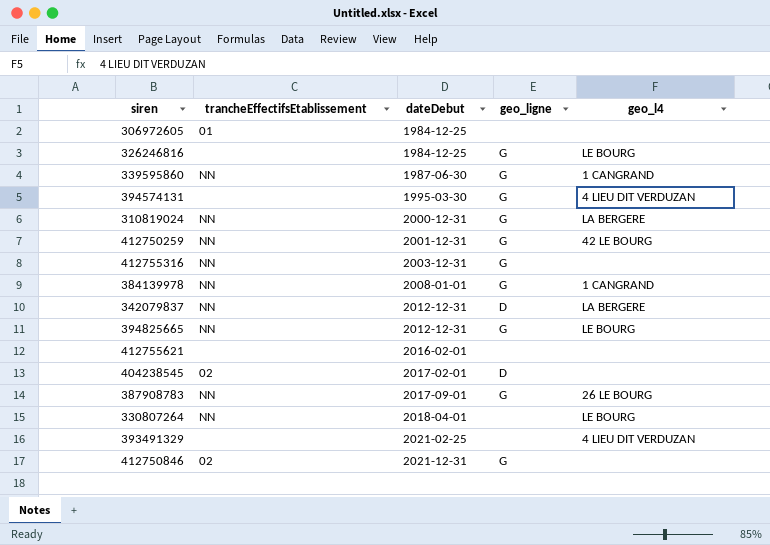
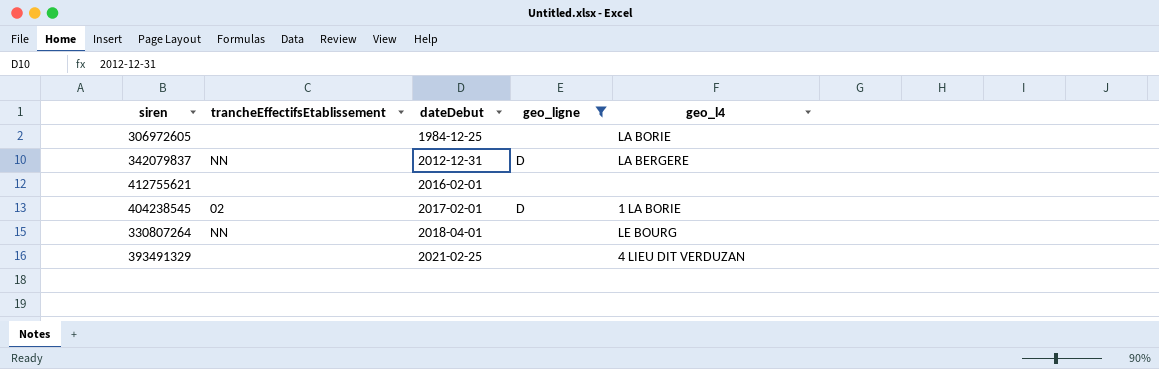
filter: none -> geo_ligne != G
306972605 | trancheEffectifsEtablissement: 01 -> none
306972605 | geo_l4: none -> LA BORIE
404238545 | geo_l4: none -> 1 LA BORIE

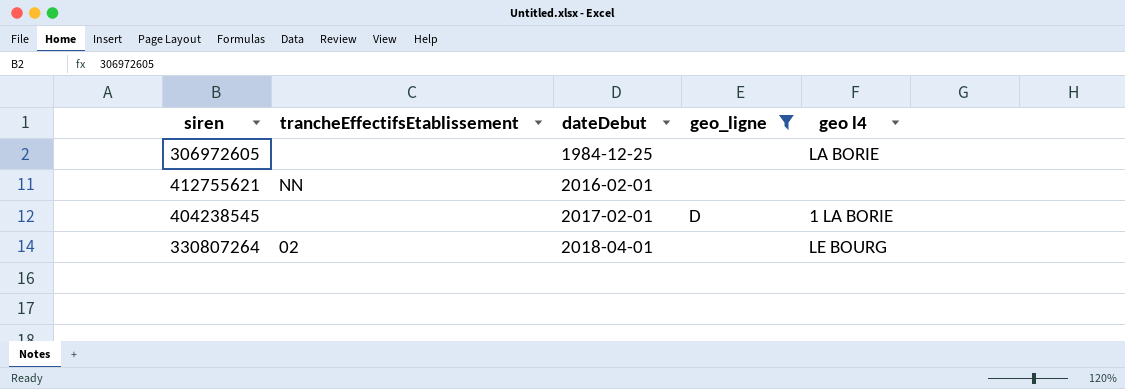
column name: geo_l4 -> geo l4
row 342079837: NN | 2012-12-31 | D | LA BERGERE -> none
row 393491329: none | 2021-02-25 | none | 4 LIEU DIT VERDUZAN -> none
412755621 | trancheEffectifsEtablissement: none -> NN
404238545 | trancheEffectifsEtablissement: 02 -> none
330807264 | trancheEffectifsEtablissement: NN -> 02

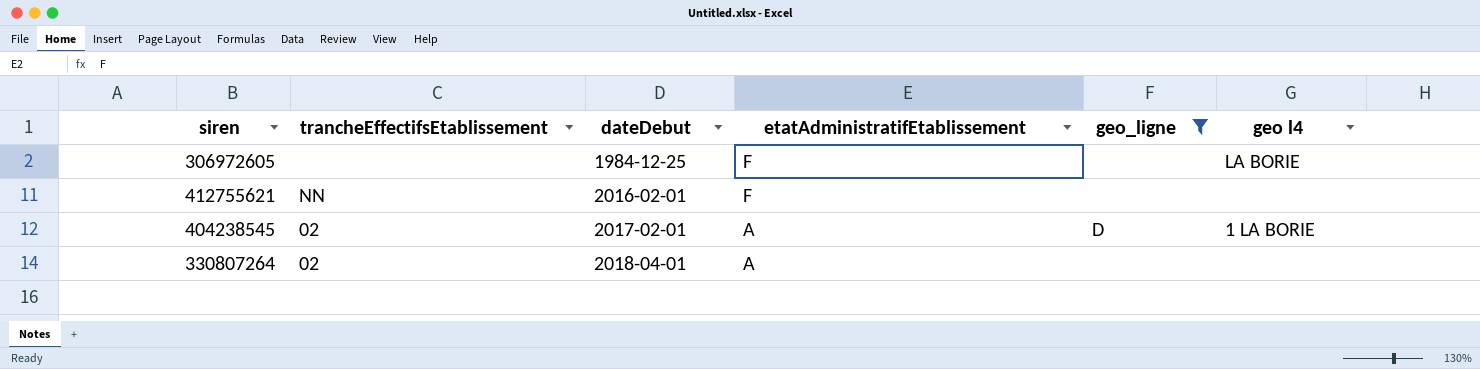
column etatAdministratifEtablissement | position: none -> 4
404238545 | trancheEffectifsEtablissement: none -> 02
330807264 | geo l4: LE BOURG -> none

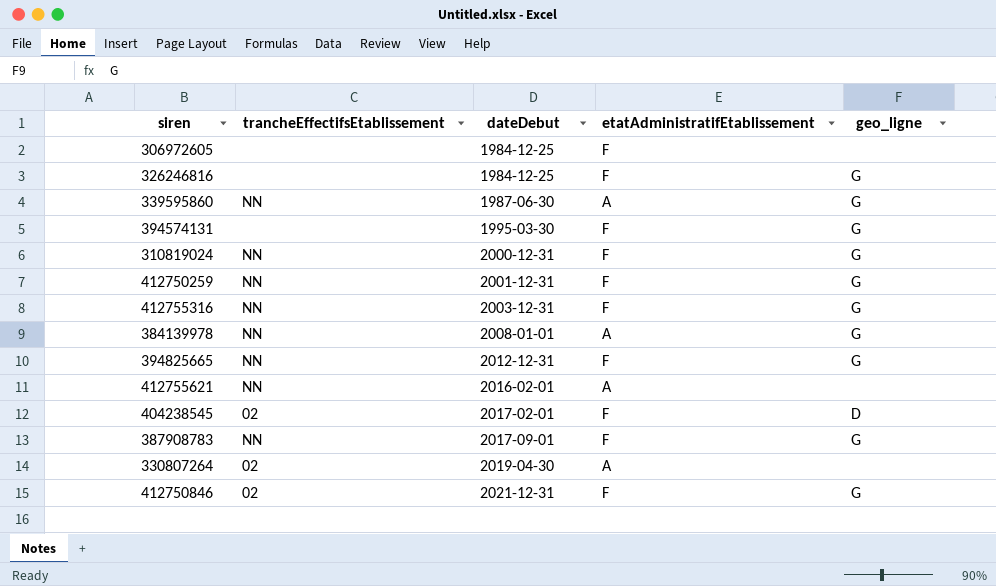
filter: geo_ligne != G -> none
column geo l4 | position: 6 -> none
412755621 | etatAdministratifEtablissement: F -> A
404238545 | etatAdministratifEtablissement: A -> F
330807264 | dateDebut: 2018-04-01 -> 2019-04-30

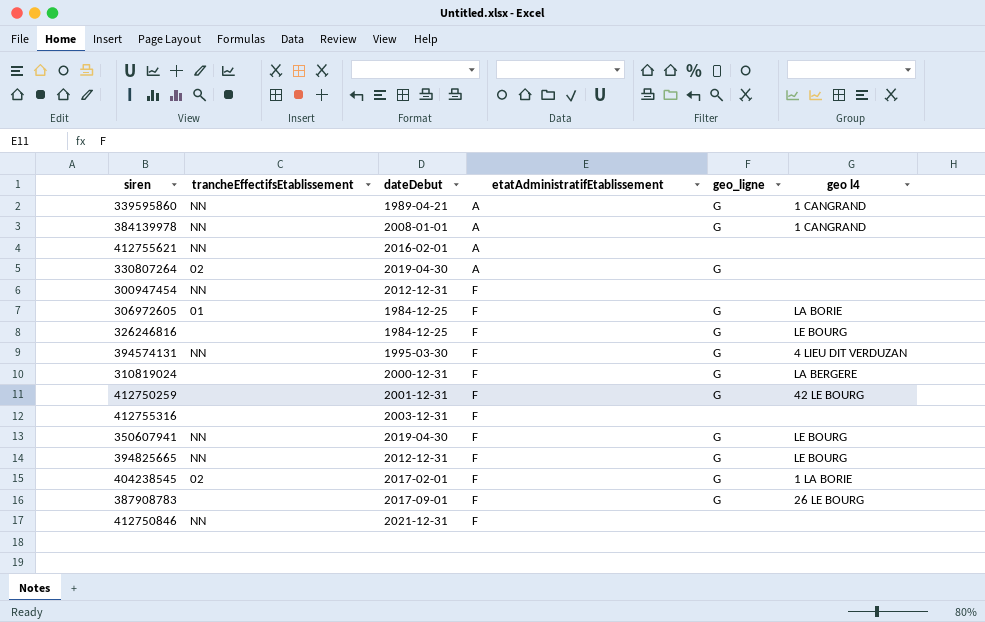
row order: dateDebut ascending -> etatAdministratifEtablissement ascending
column geo l4 | position: none -> 6
339595860 | dateDebut: 1987-06-30 -> 1989-04-21
330807264 | geo_ligne: none -> G
row 300947454: none -> NN | 2012-12-31 | F | none | none
306972605 | trancheEffectifsEtablissement: none -> 01
306972605 | geo_ligne: none -> G
394574131 | trancheEffectifsEtablissement: none -> NN
310819024 | trancheEffectifsEtablissement: NN -> none
412750259 | trancheEffectifsEtablissement: NN -> none
412755316 | trancheEffectifsEtablissement: NN -> none
412755316 | geo_ligne: G -> none
row 350607941: none -> NN | 2019-04-30 | F | G | LE BOURG
404238545 | geo_ligne: D -> G
387908783 | trancheEffectifsEtablissement: NN -> none
412750846 | trancheEffectifsEtablissement: 02 -> NN
412750846 | geo_ligne: G -> none

